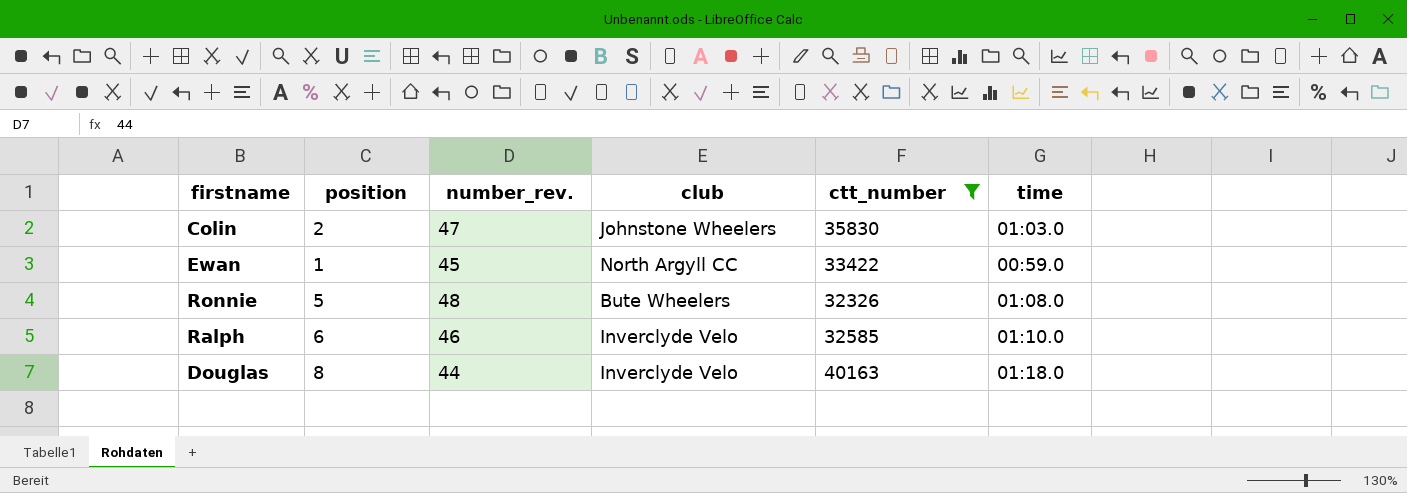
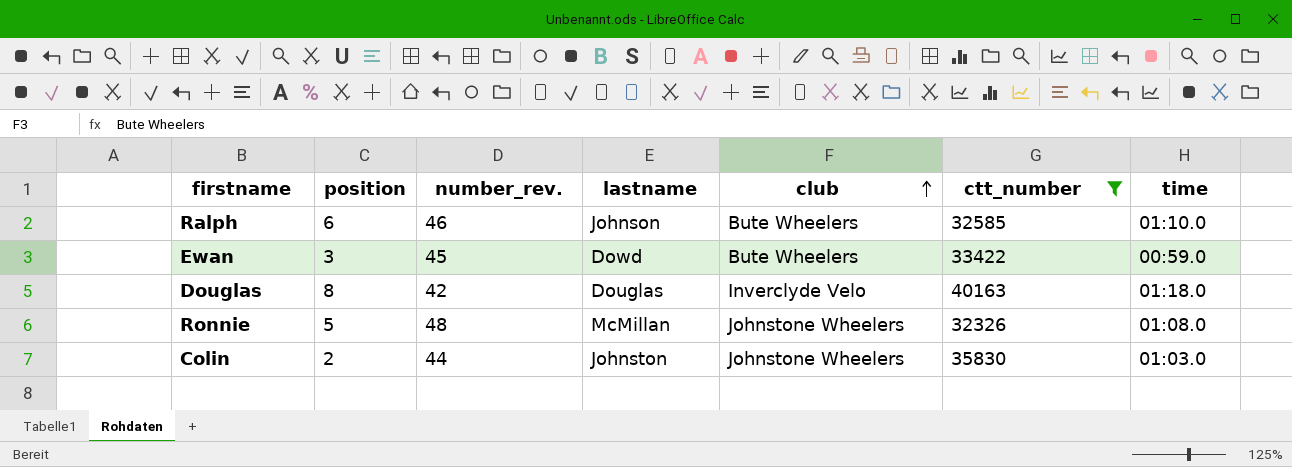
row order: none -> club ascending
column lastname | position: none -> 4
Ralph | club: Inverclyde Velo -> Bute Wheelers
Ewan | position: 1 -> 3
Ewan | club: North Argyll CC -> Bute Wheelers
Douglas | number_rev.: 44 -> 42
Ronnie | club: Bute Wheelers -> Johnstone Wheelers
Colin | number_rev.: 47 -> 44

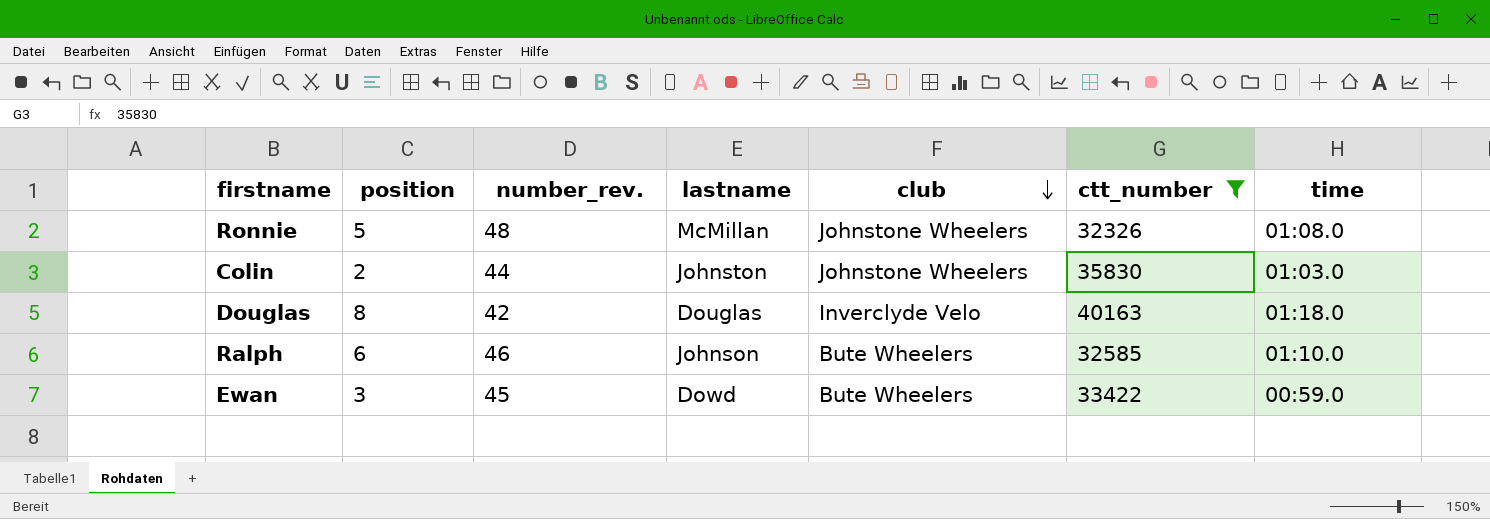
row order: club ascending -> club descending

